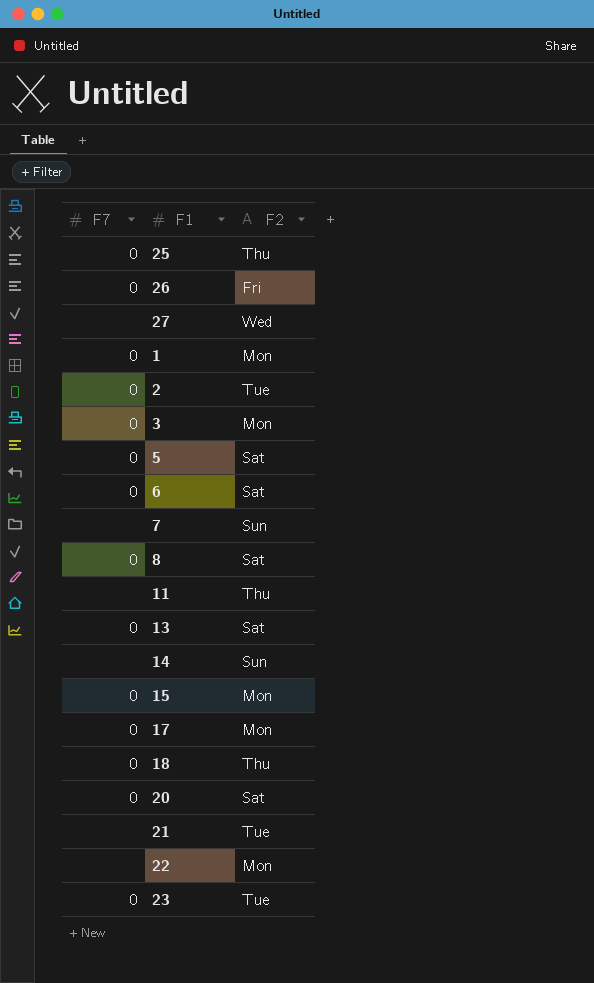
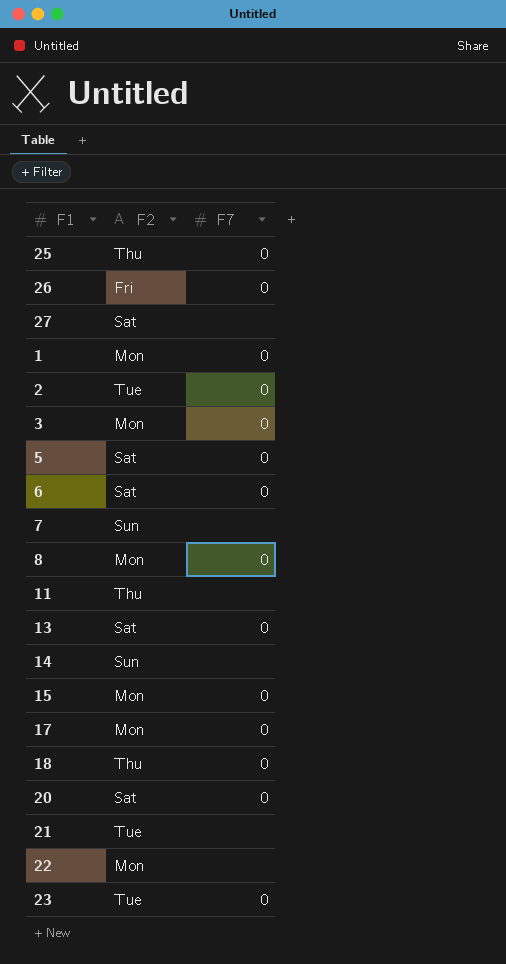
column F7 | position: 1 -> 3
27 | F2: Wed -> Sat
8 | F2: Sat -> Mon

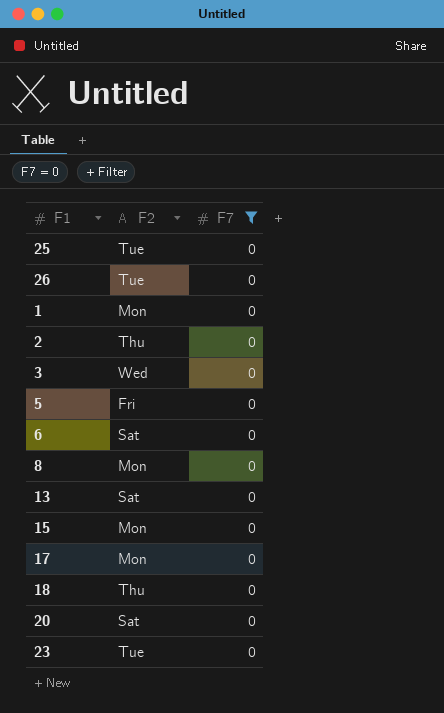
filter: none -> F7 = 0
25 | F2: Thu -> Tue
26 | F2: Fri -> Tue
2 | F2: Tue -> Thu
3 | F2: Mon -> Wed
5 | F2: Sat -> Fri

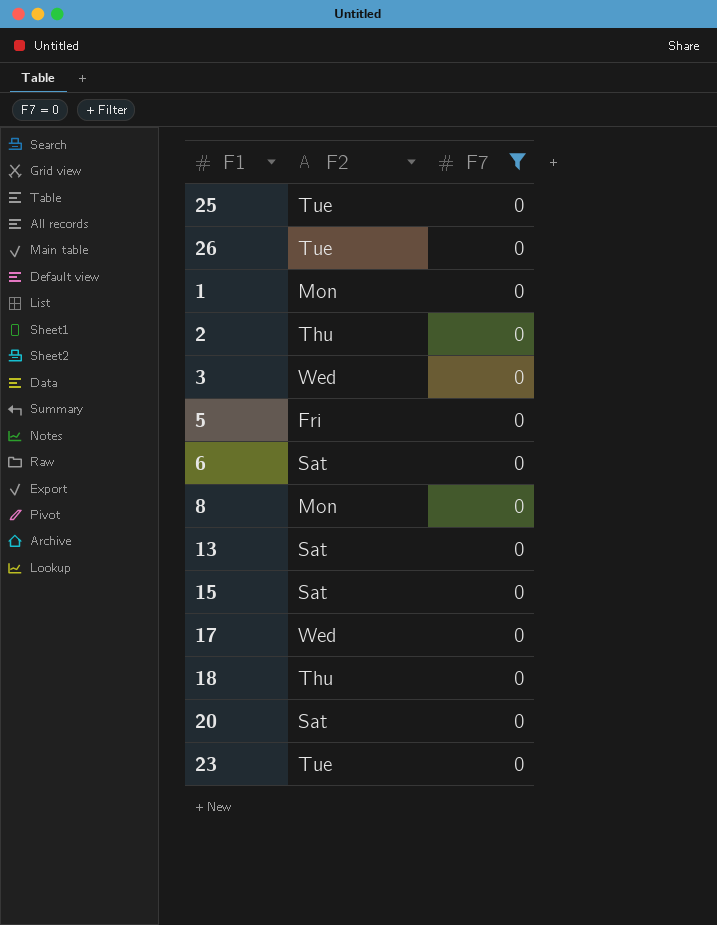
15 | F2: Mon -> Sat
17 | F2: Mon -> Wed

